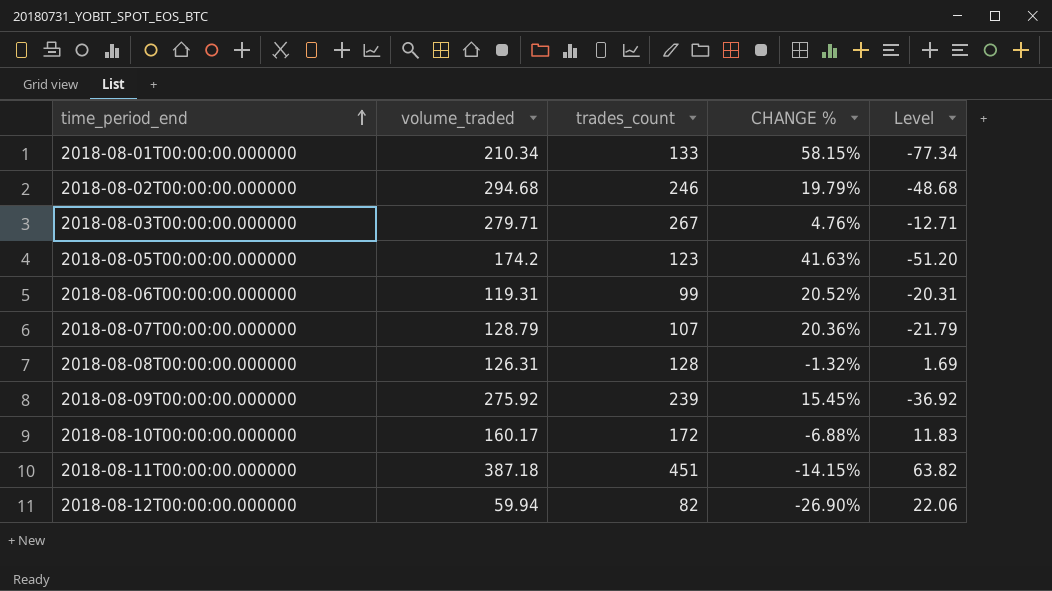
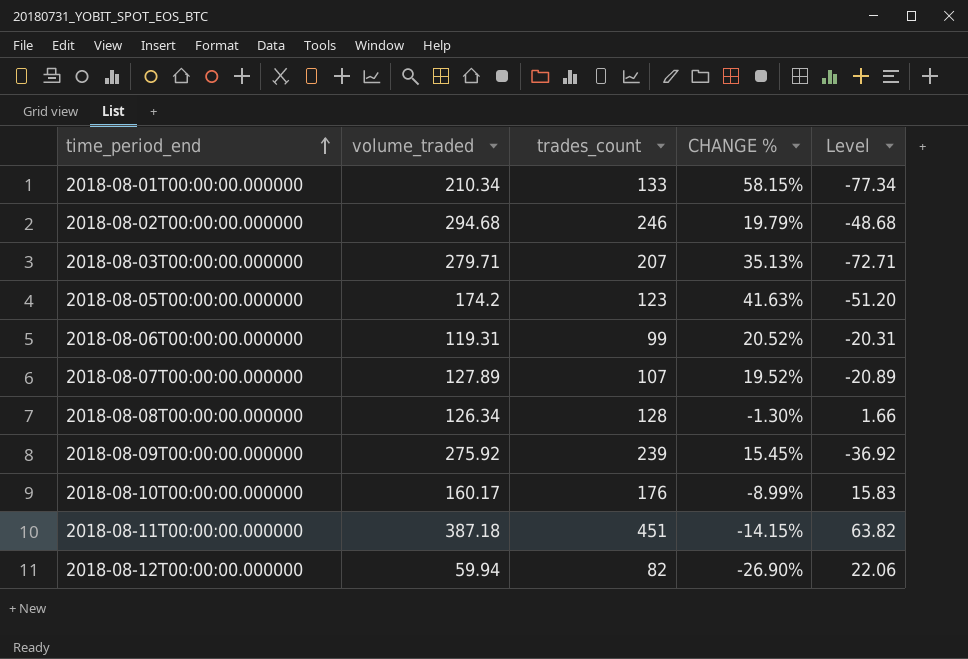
2018-08-03T00:00:00.000000 | trades_count: 267 -> 207
2018-08-03T00:00:00.000000 | CHANGE %: 4.76% -> 35.13%
2018-08-03T00:00:00.000000 | Level: -12.71 -> -72.71
2018-08-07T00:00:00.000000 | volume_traded: 128.79 -> 127.89
2018-08-07T00:00:00.000000 | CHANGE %: 20.36% -> 19.52%
2018-08-07T00:00:00.000000 | Level: -21.79 -> -20.89
2018-08-08T00:00:00.000000 | volume_traded: 126.31 -> 126.34
2018-08-08T00:00:00.000000 | CHANGE %: -1.32% -> -1.30%
2018-08-08T00:00:00.000000 | Level: 1.69 -> 1.66
2018-08-10T00:00:00.000000 | trades_count: 172 -> 176
2018-08-10T00:00:00.000000 | CHANGE %: -6.88% -> -8.99%
2018-08-10T00:00:00.000000 | Level: 11.83 -> 15.83

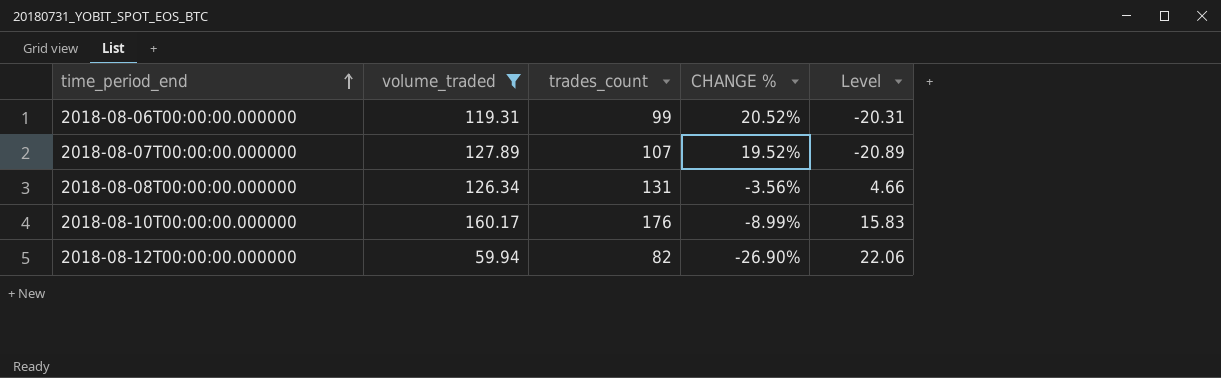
filter: none -> volume_traded <= 160.17
2018-08-08T00:00:00.000000 | trades_count: 128 -> 131
2018-08-08T00:00:00.000000 | CHANGE %: -1.30% -> -3.56%
2018-08-08T00:00:00.000000 | Level: 1.66 -> 4.66

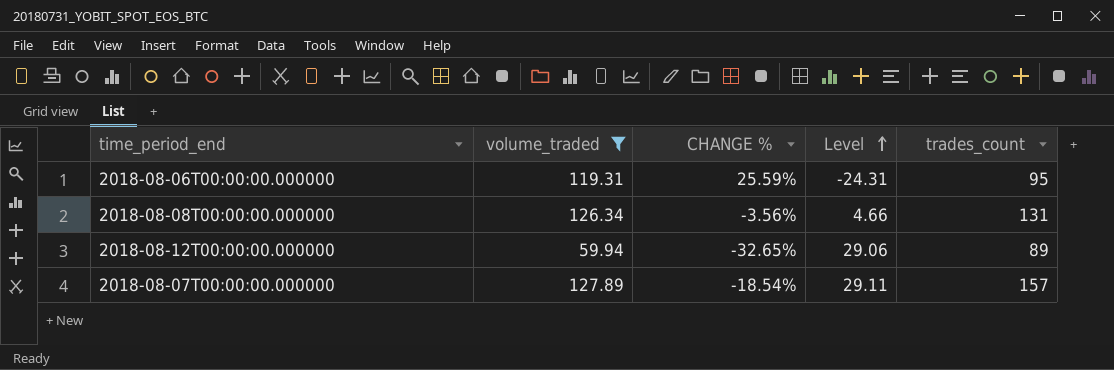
row order: time_period_end ascending -> Level ascending
column trades_count | position: 3 -> 5
row 2018-08-10T00:00:00.000000: 160.17 | 176 | -8.99% | 15.83 -> none
2018-08-06T00:00:00.000000 | CHANGE %: 20.52% -> 25.59%
2018-08-06T00:00:00.000000 | Level: -20.31 -> -24.31
2018-08-06T00:00:00.000000 | trades_count: 99 -> 95
2018-08-12T00:00:00.000000 | CHANGE %: -26.90% -> -32.65%
2018-08-12T00:00:00.000000 | Level: 22.06 -> 29.06
2018-08-12T00:00:00.000000 | trades_count: 82 -> 89
2018-08-07T00:00:00.000000 | CHANGE %: 19.52% -> -18.54%
2018-08-07T00:00:00.000000 | Level: -20.89 -> 29.11
2018-08-07T00:00:00.000000 | trades_count: 107 -> 157

